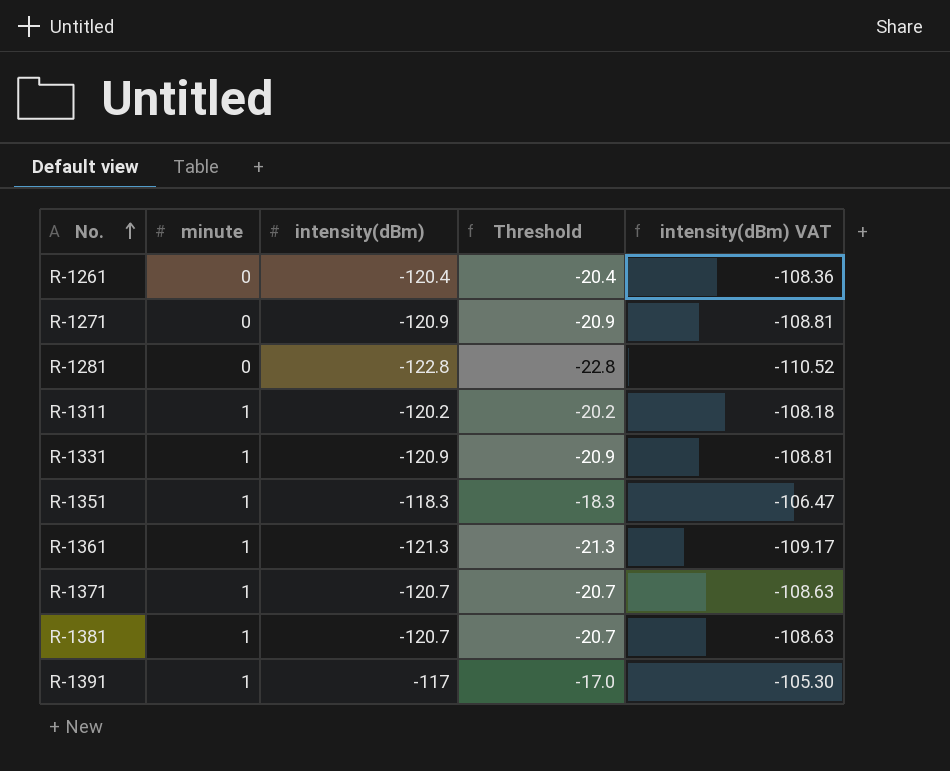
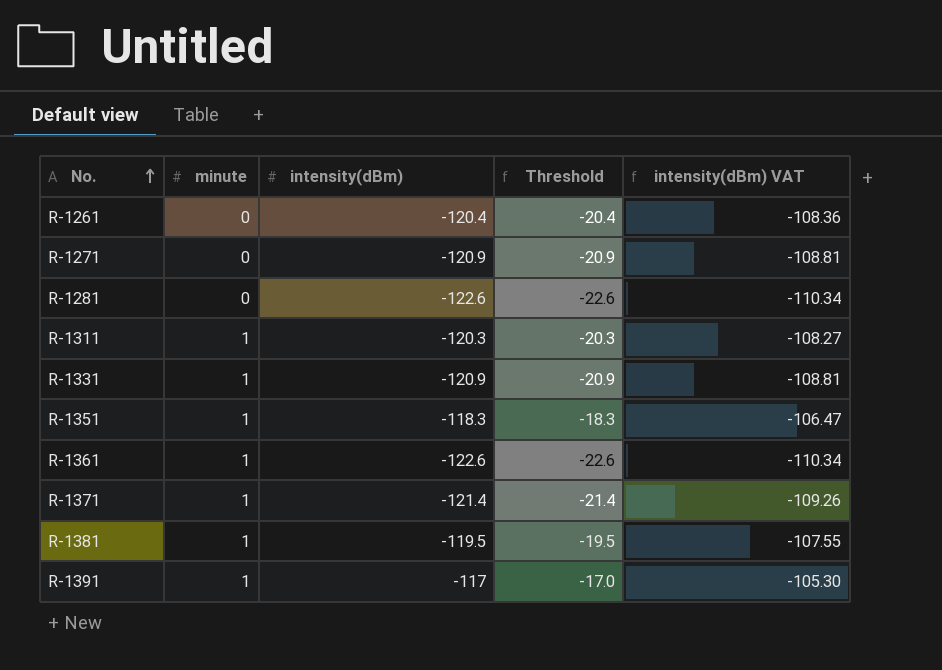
R-1281 | intensity(dBm): -122.8 -> -122.6
R-1281 | Threshold: -22.8 -> -22.6
R-1281 | intensity(dBm) VAT: -110.52 -> -110.34
R-1311 | intensity(dBm): -120.2 -> -120.3
R-1311 | Threshold: -20.2 -> -20.3
R-1311 | intensity(dBm) VAT: -108.18 -> -108.27
R-1361 | intensity(dBm): -121.3 -> -122.6
R-1361 | Threshold: -21.3 -> -22.6
R-1361 | intensity(dBm) VAT: -109.17 -> -110.34
R-1371 | intensity(dBm): -120.7 -> -121.4
R-1371 | Threshold: -20.7 -> -21.4
R-1371 | intensity(dBm) VAT: -108.63 -> -109.26
R-1381 | intensity(dBm): -120.7 -> -119.5
R-1381 | Threshold: -20.7 -> -19.5
R-1381 | intensity(dBm) VAT: -108.63 -> -107.55

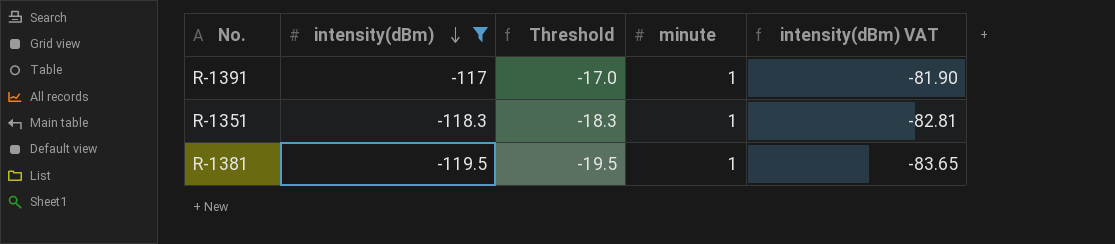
filter: none -> intensity(dBm) >= -119.5
row order: No. ascending -> intensity(dBm) descending
column minute | position: 2 -> 4
column intensity(dBm) VAT | formula: [intensity(dBm)] * 0.9 -> [intensity(dBm)] * 0.7

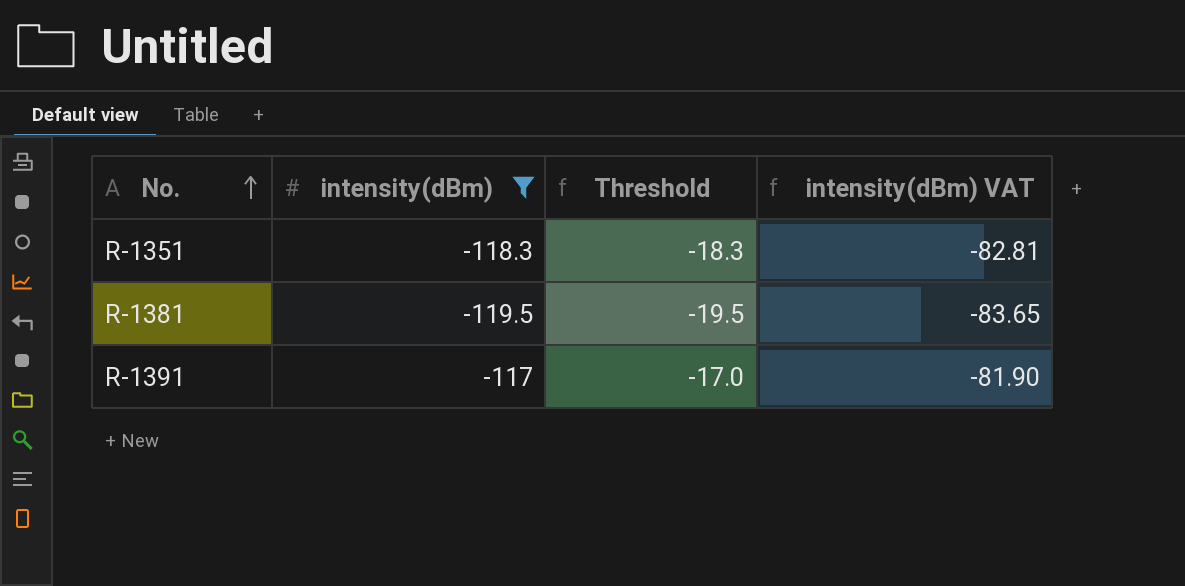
row order: intensity(dBm) descending -> No. ascending
column minute | position: 4 -> none

